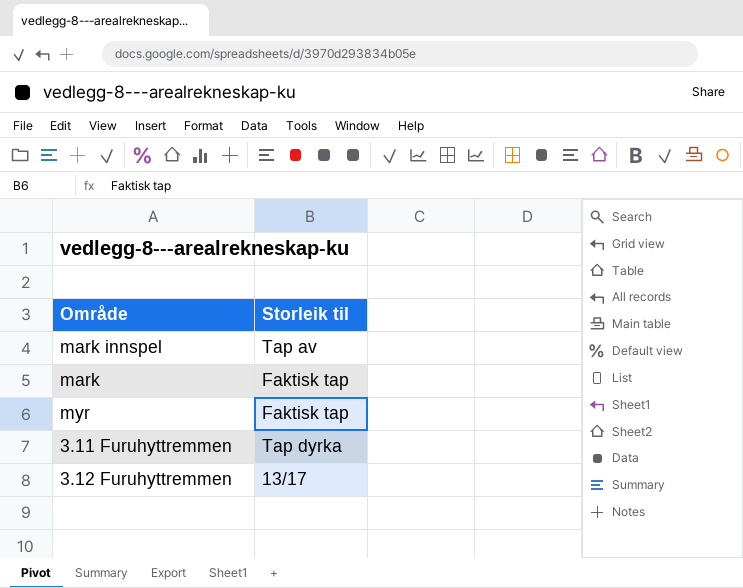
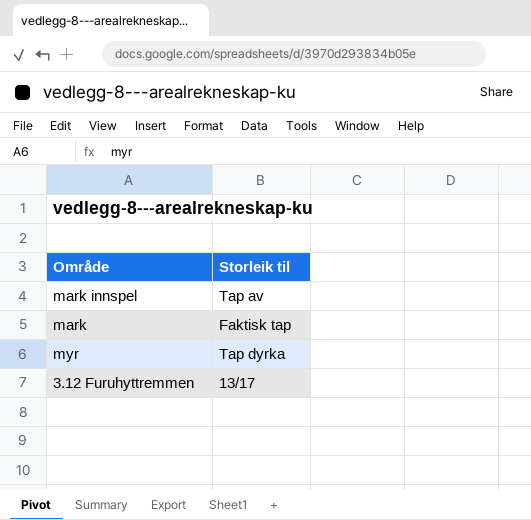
row 3.11 Furuhyttremmen: Tap dyrka -> none
myr | Storleik til: Faktisk tap -> Tap dyrka

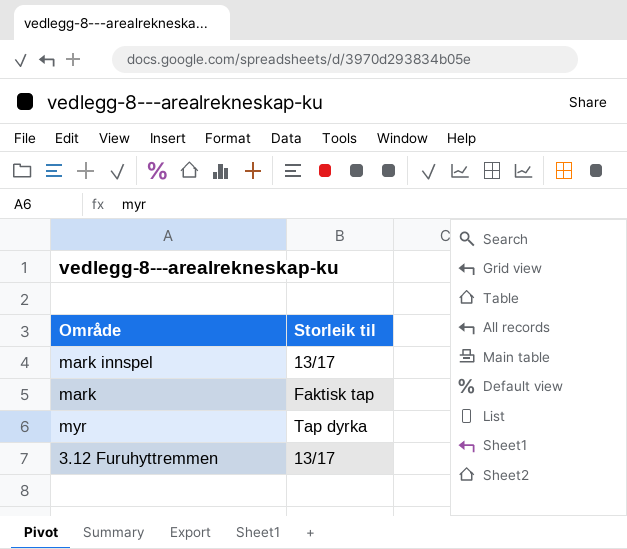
mark innspel | Storleik til: Tap av -> 13/17

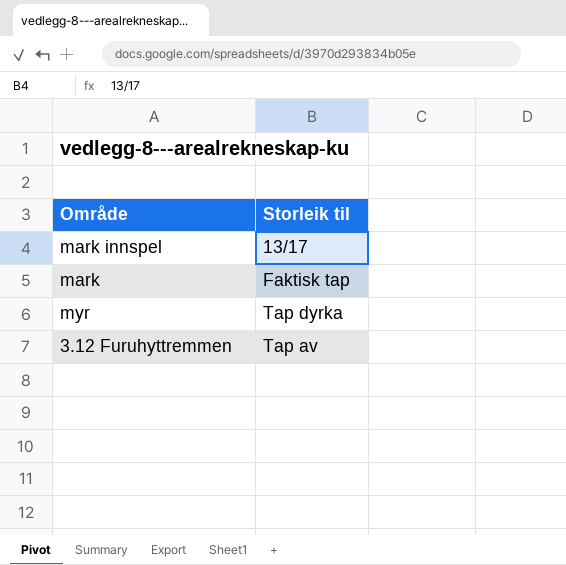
3.12 Furuhyttremmen | Storleik til: 13/17 -> Tap av

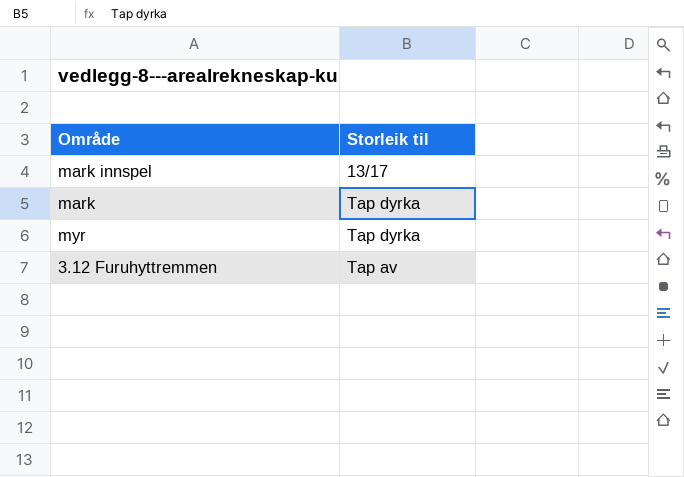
mark | Storleik til: Faktisk tap -> Tap dyrka

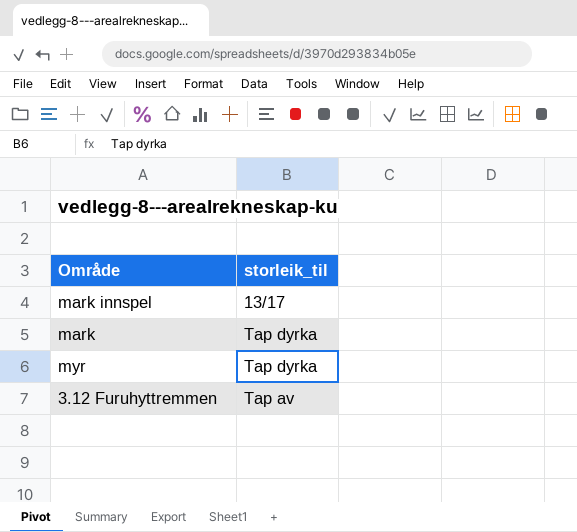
column name: Storleik til -> storleik_til

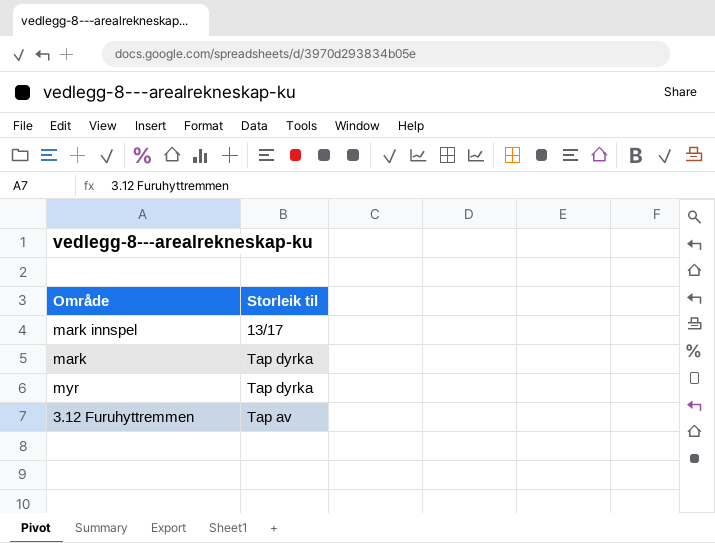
column name: storleik_til -> Storleik til

